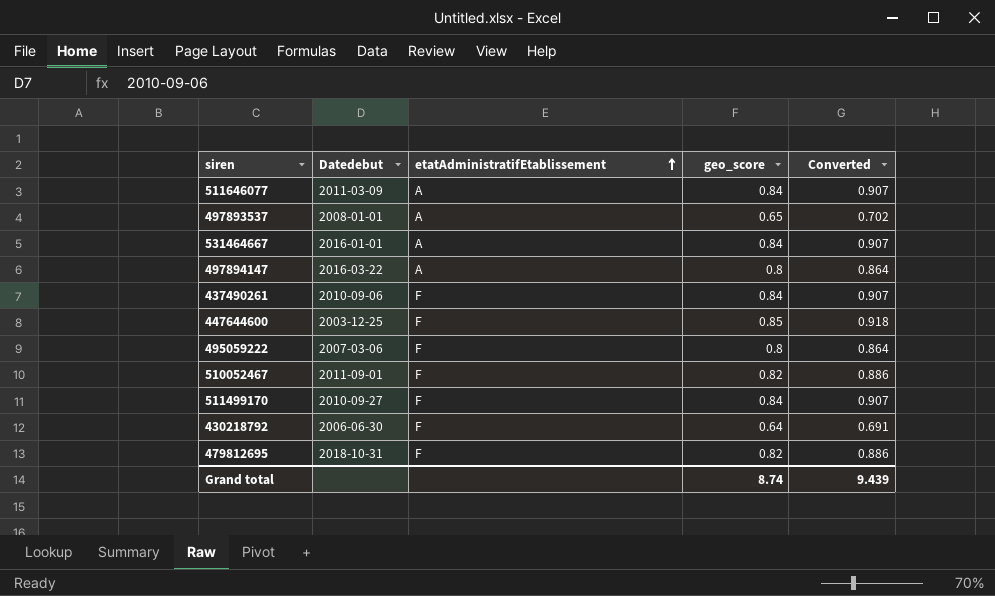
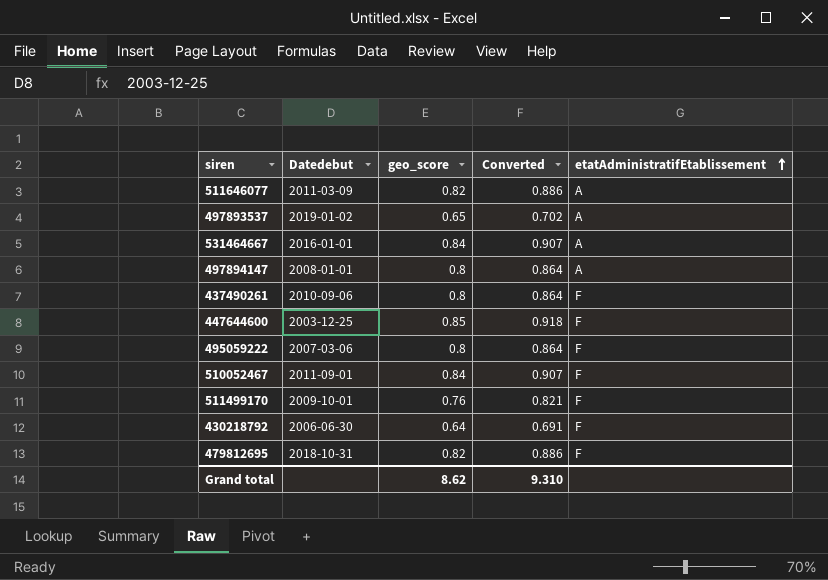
column etatAdministratifEtablissement | position: 3 -> 5
511646077 | geo_score: 0.84 -> 0.82
511646077 | Converted: 0.907 -> 0.886
497893537 | Datedebut: 2008-01-01 -> 2019-01-02
497894147 | Datedebut: 2016-03-22 -> 2008-01-01
437490261 | geo_score: 0.84 -> 0.8
437490261 | Converted: 0.907 -> 0.864
510052467 | geo_score: 0.82 -> 0.84
510052467 | Converted: 0.886 -> 0.907
511499170 | Datedebut: 2010-09-27 -> 2009-10-01
511499170 | geo_score: 0.84 -> 0.76
511499170 | Converted: 0.907 -> 0.821
Grand total | geo_score: 8.74 -> 8.62
Grand total | Converted: 9.439 -> 9.310

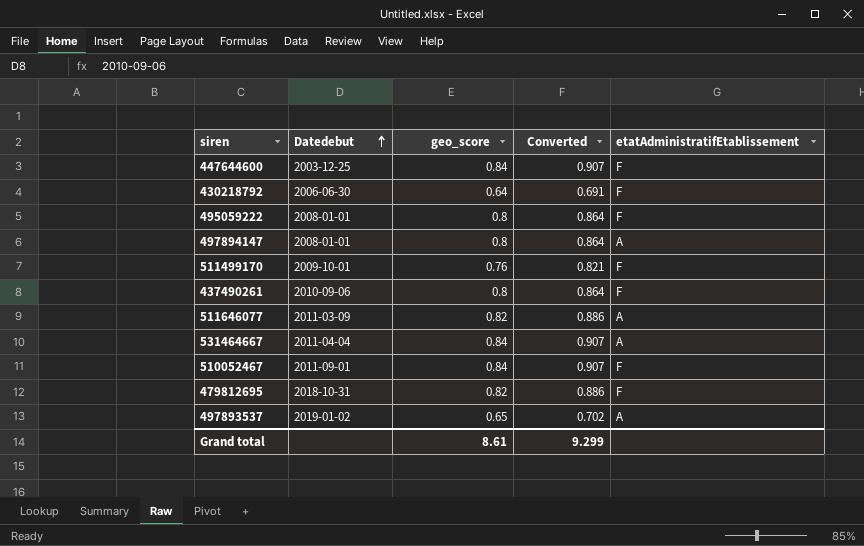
row order: etatAdministratifEtablissement ascending -> Datedebut ascending
447644600 | geo_score: 0.85 -> 0.84
447644600 | Converted: 0.918 -> 0.907
495059222 | Datedebut: 2007-03-06 -> 2008-01-01
531464667 | Datedebut: 2016-01-01 -> 2011-04-04
Grand total | geo_score: 8.62 -> 8.61
Grand total | Converted: 9.310 -> 9.299

